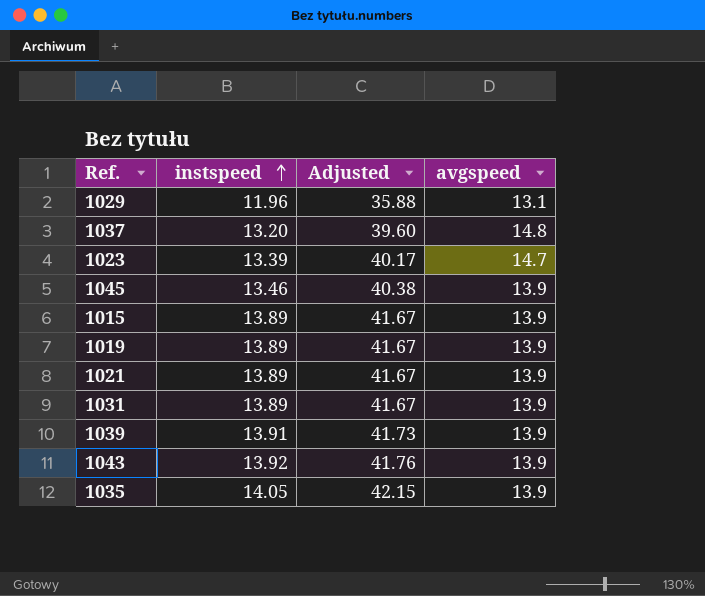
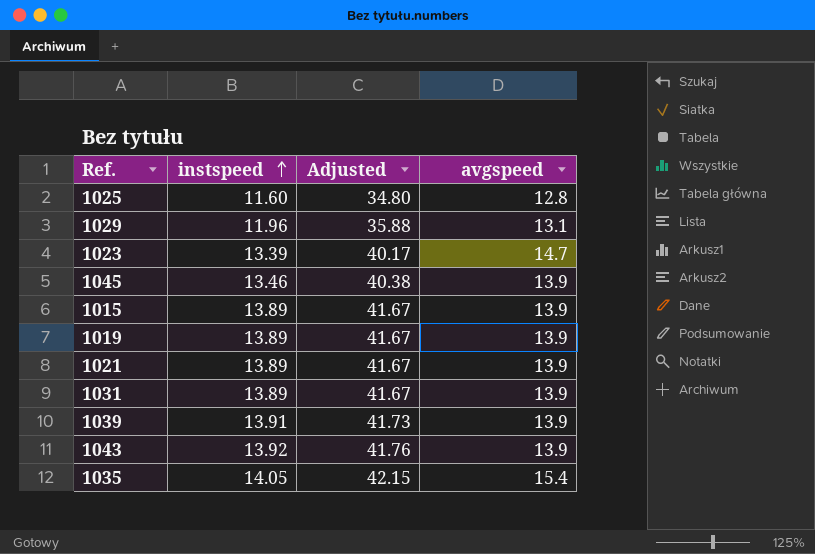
row 1037: 13.20 | 39.60 | 14.8 -> none
row 1025: none -> 11.60 | 34.80 | 12.8
1035 | avgspeed: 13.9 -> 15.4

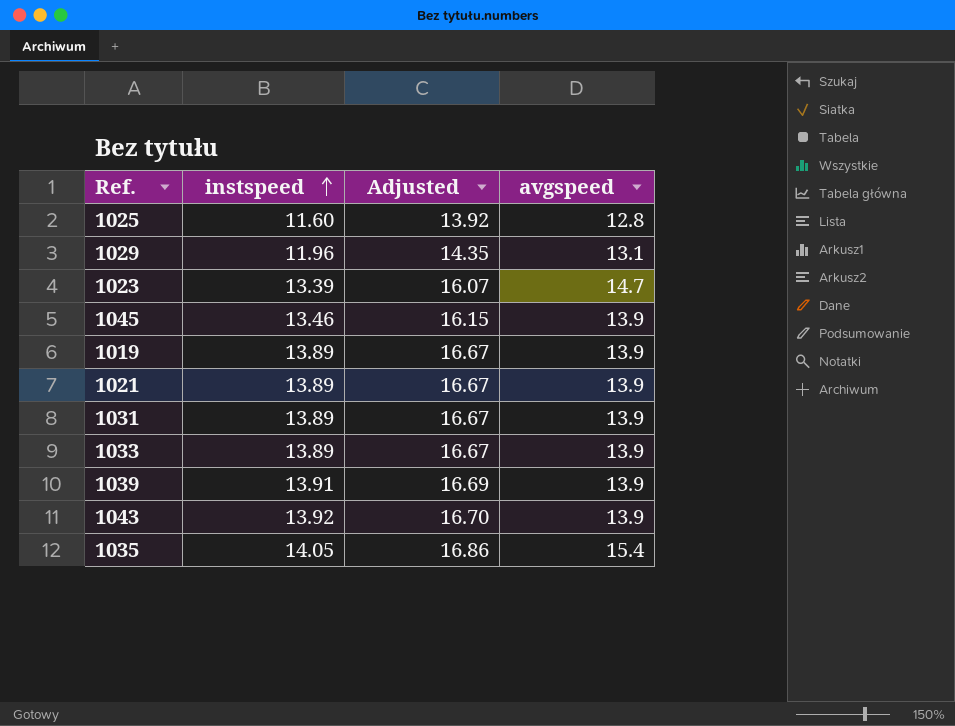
column Adjusted | formula: [instspeed] * 3 -> [instspeed] * 1.2
row 1015: 13.89 | 41.67 | 13.9 -> none
row 1033: none -> 13.89 | 16.67 | 13.9

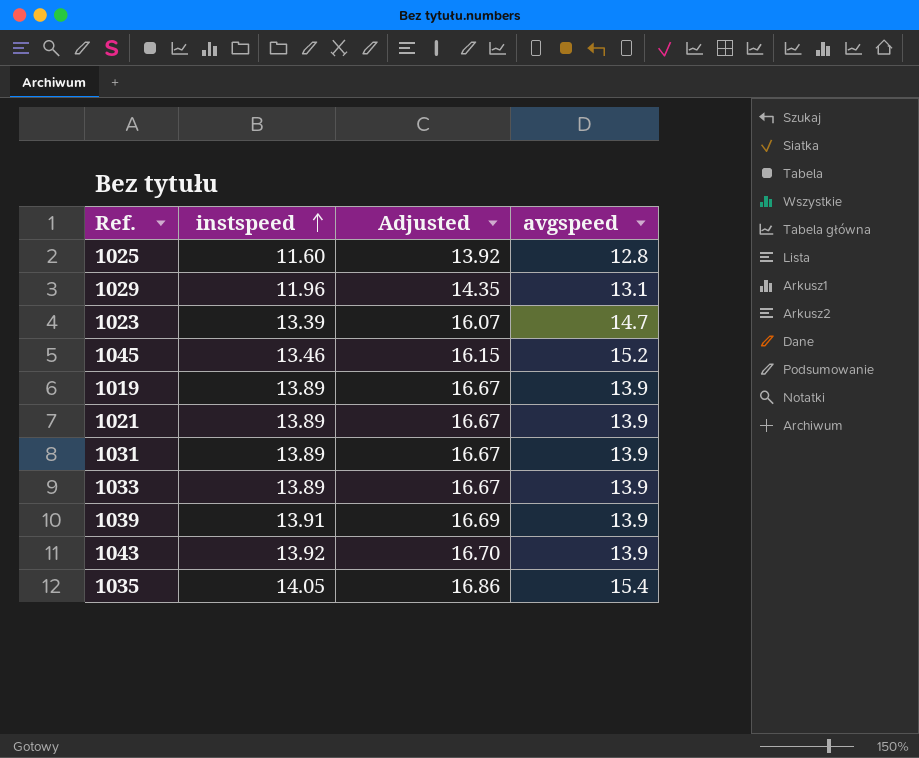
1045 | avgspeed: 13.9 -> 15.2

